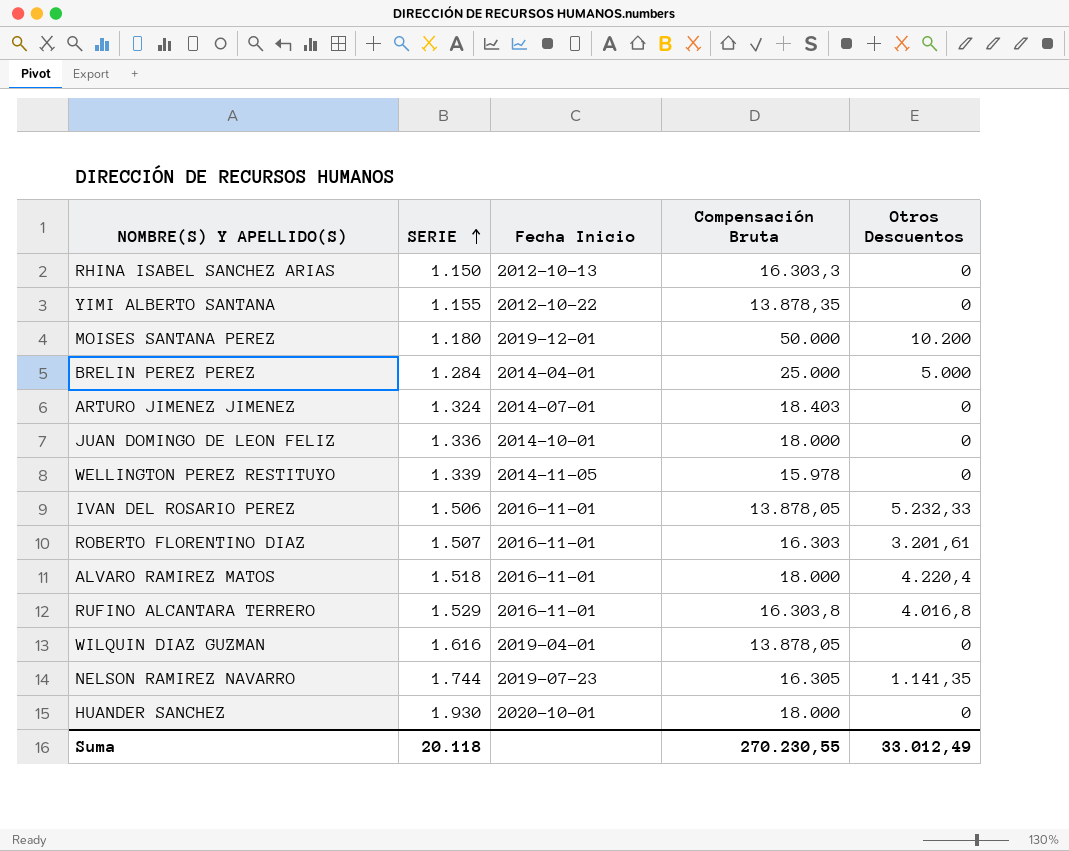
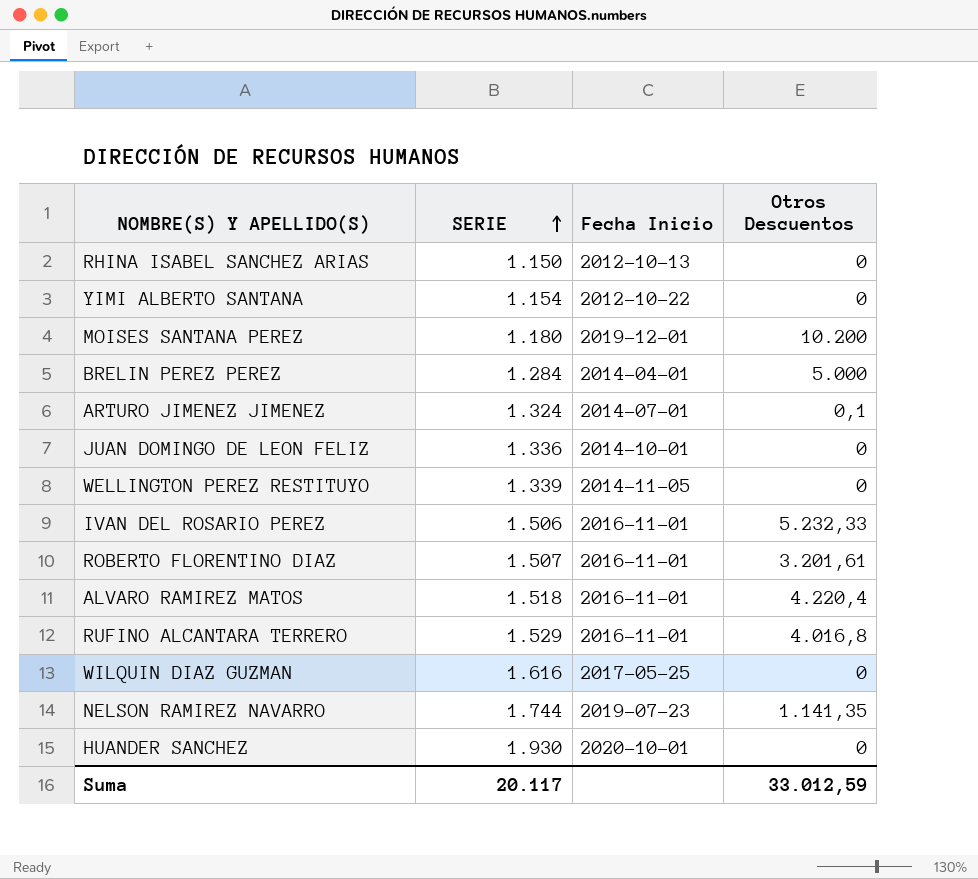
column Compensación Bruta | position: 4 -> none
YIMI ALBERTO SANTANA | SERIE: 1.155 -> 1.154
ARTURO JIMENEZ JIMENEZ | Otros Descuentos: 0 -> 0,1
WILQUIN DIAZ GUZMAN | Fecha Inicio: 2019-04-01 -> 2017-05-25
Suma | SERIE: 20.118 -> 20.117
Suma | Otros Descuentos: 33.012,49 -> 33.012,59

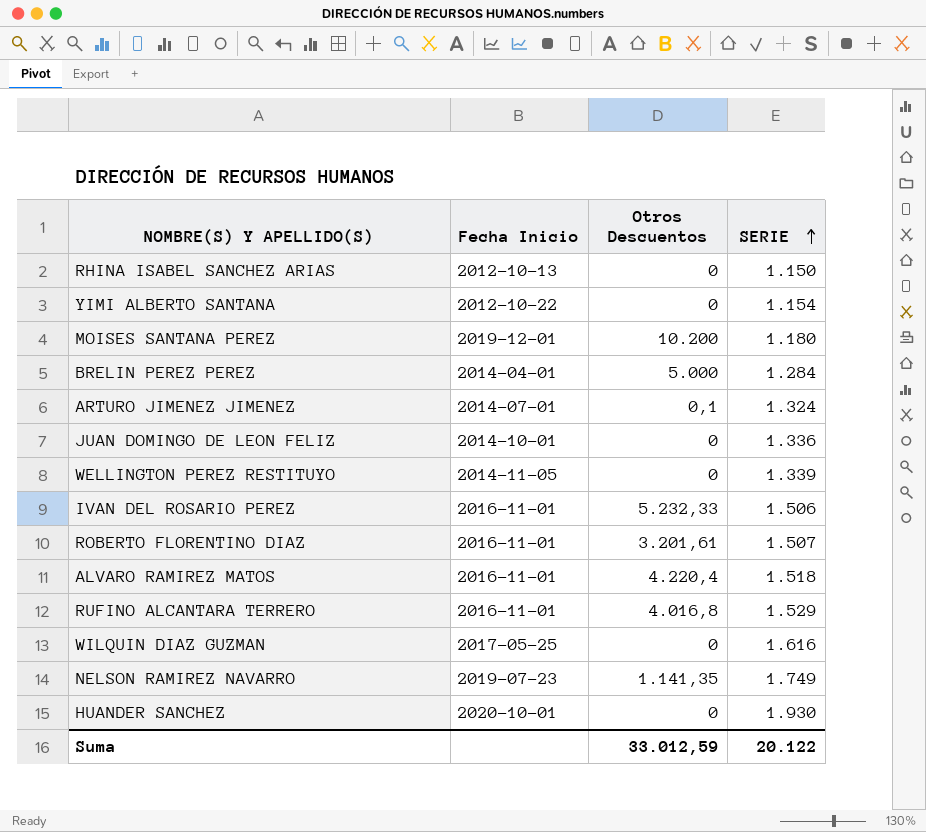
column SERIE | position: 2 -> 4
NELSON RAMIREZ NAVARRO | SERIE: 1.744 -> 1.749
Suma | SERIE: 20.117 -> 20.122

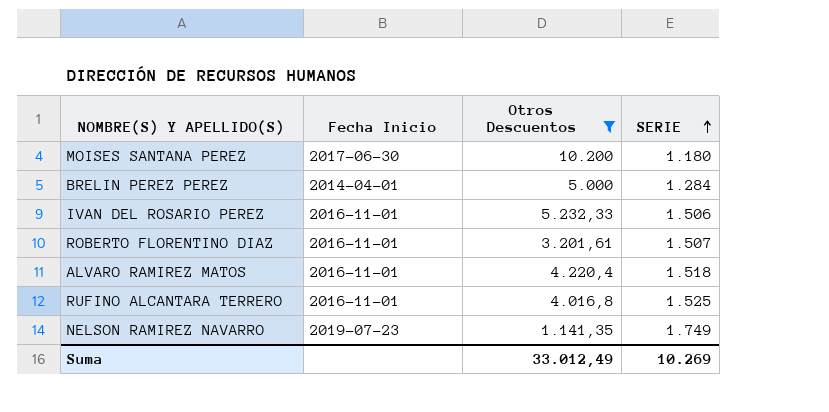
filter: none -> Otros Descuentos >= 1.141,35
MOISES SANTANA PEREZ | Fecha Inicio: 2019-12-01 -> 2017-06-30
RUFINO ALCANTARA TERRERO | SERIE: 1.529 -> 1.525
Suma | Otros Descuentos: 33.012,59 -> 33.012,49
Suma | SERIE: 20.122 -> 10.269

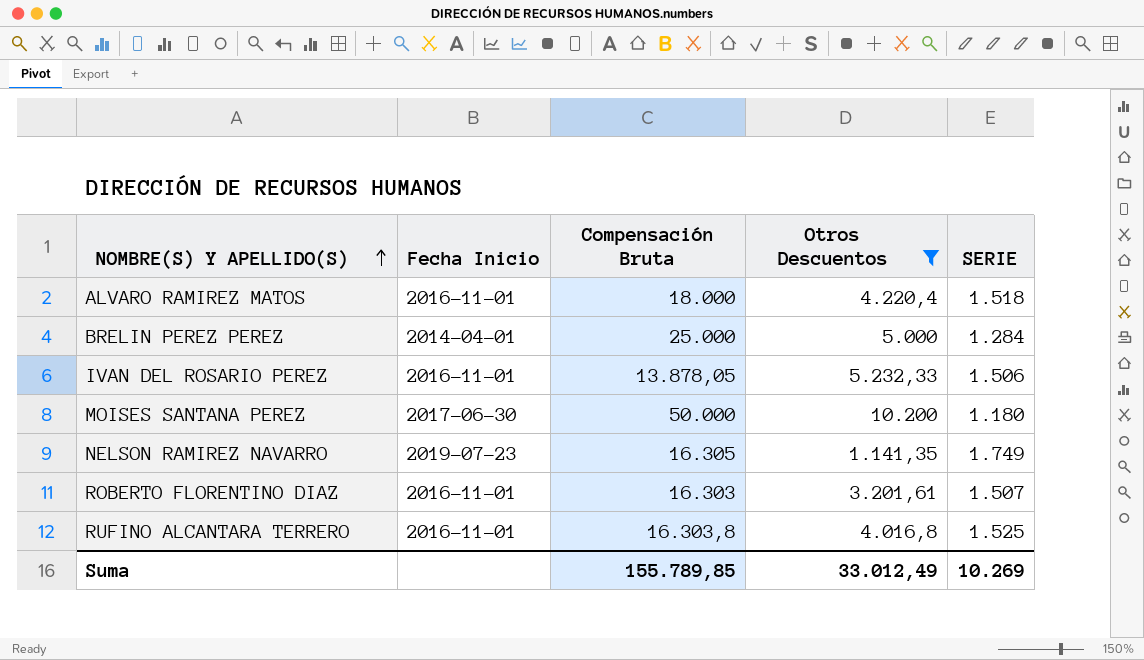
row order: SERIE ascending -> NOMBRE(S) Y APELLIDO(S) ascending
column Compensación Bruta | position: none -> 3

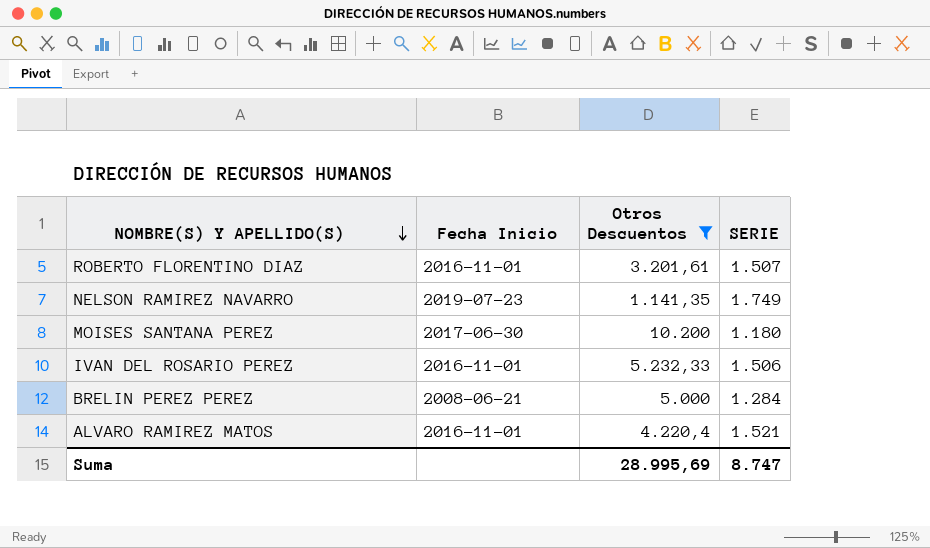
row order: NOMBRE(S) Y APELLIDO(S) ascending -> NOMBRE(S) Y APELLIDO(S) descending
column Compensación Bruta | position: 3 -> none
row RUFINO ALCANTARA TERRERO: 2016-11-01 | 16.303,8 | 4.016,8 | 1.525 -> none
BRELIN PEREZ PEREZ | Fecha Inicio: 2014-04-01 -> 2008-06-21
ALVARO RAMIREZ MATOS | SERIE: 1.518 -> 1.521
Suma | Otros Descuentos: 33.012,49 -> 28.995,69
Suma | SERIE: 10.269 -> 8.747

